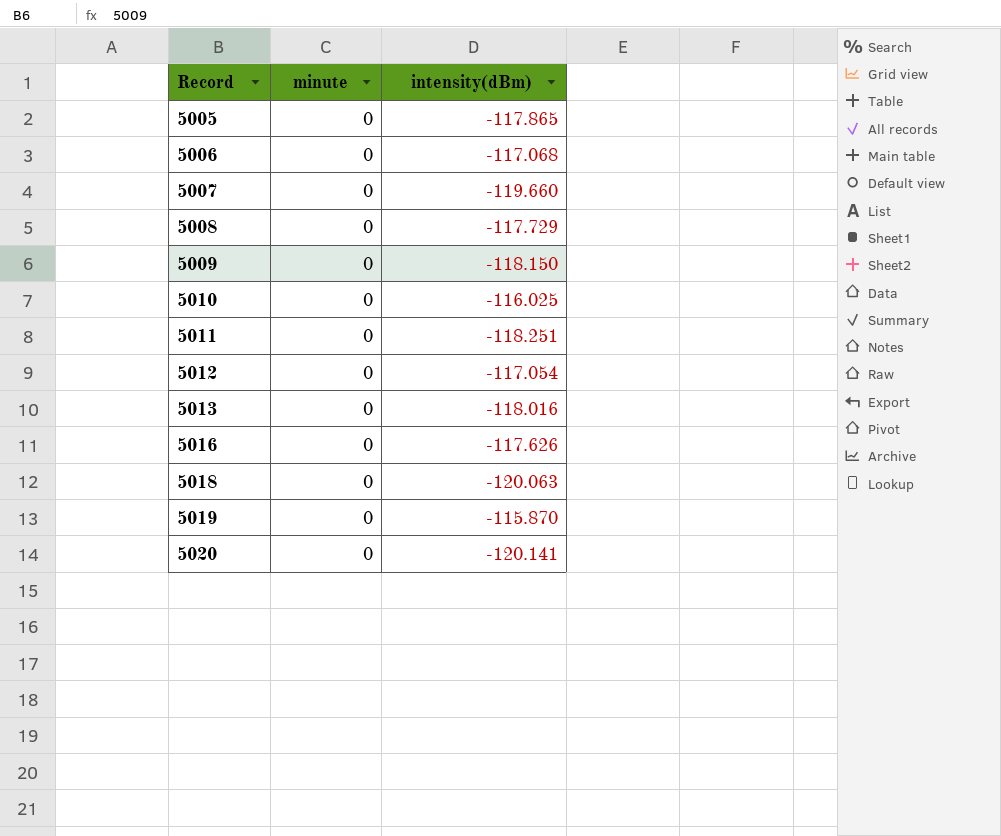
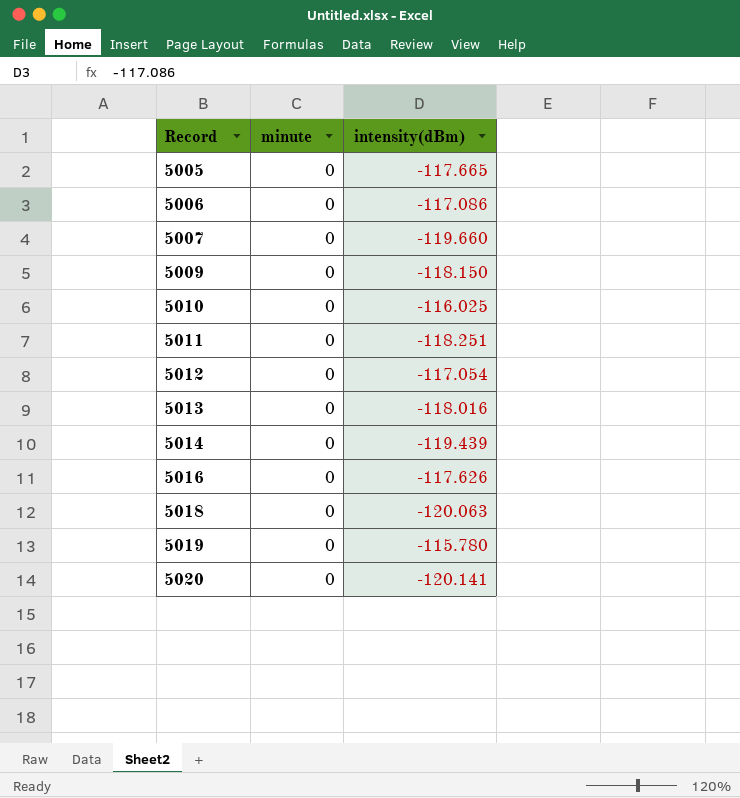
row 5008: 0 | -117.729 -> none
5005 | intensity(dBm): -117.865 -> -117.665
5006 | intensity(dBm): -117.068 -> -117.086
row 5014: none -> 0 | -119.439
5019 | intensity(dBm): -115.870 -> -115.780

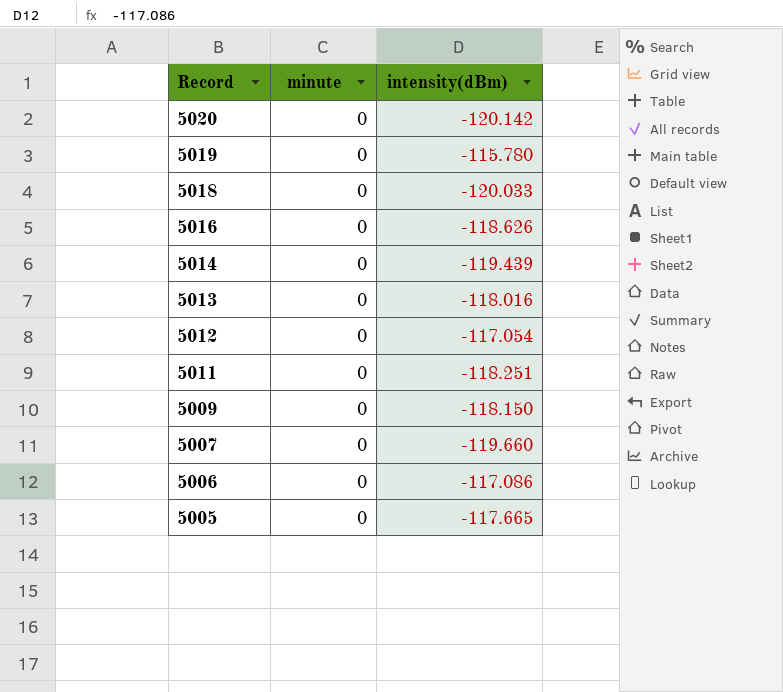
row order: Record ascending -> Record descending
row 5010: 0 | -116.025 -> none
5020 | intensity(dBm): -120.141 -> -120.142
5018 | intensity(dBm): -120.063 -> -120.033
5016 | intensity(dBm): -117.626 -> -118.626

